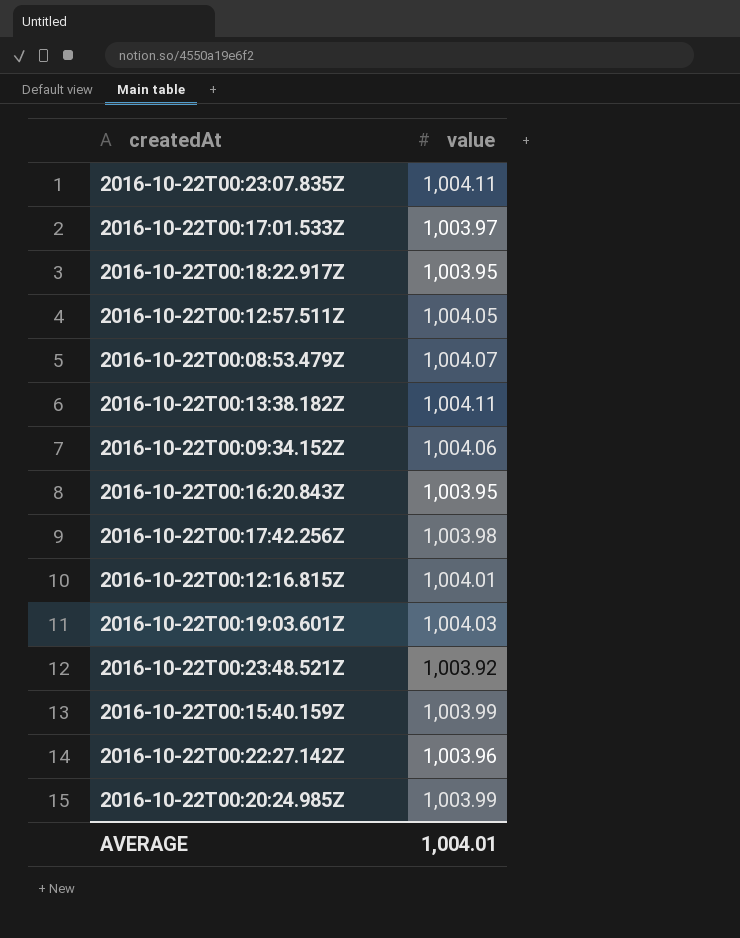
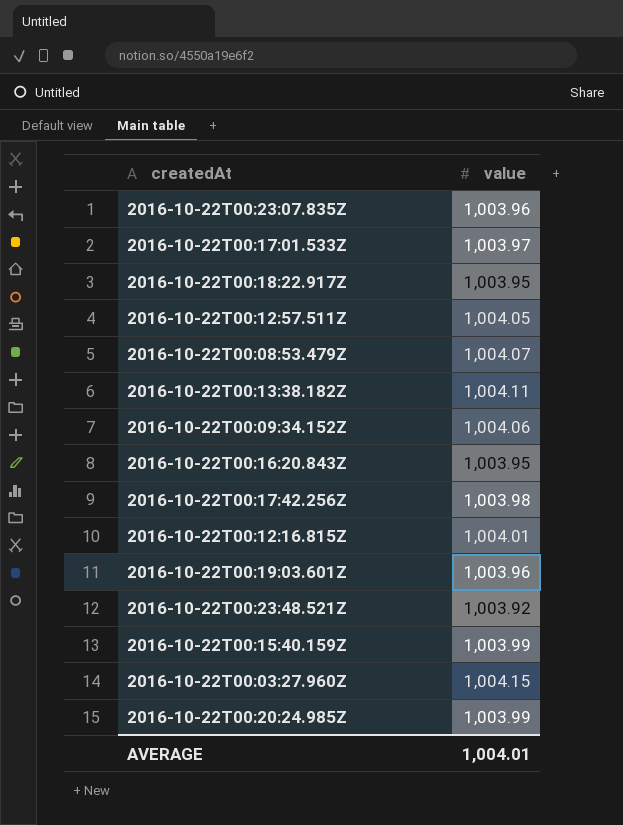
row 2016-10-22T00:22:27.142Z: 1,003.96 -> none
2016-10-22T00:23:07.835Z | value: 1,004.11 -> 1,003.96
2016-10-22T00:19:03.601Z | value: 1,004.03 -> 1,003.96
row 2016-10-22T00:03:27.960Z: none -> 1,004.15

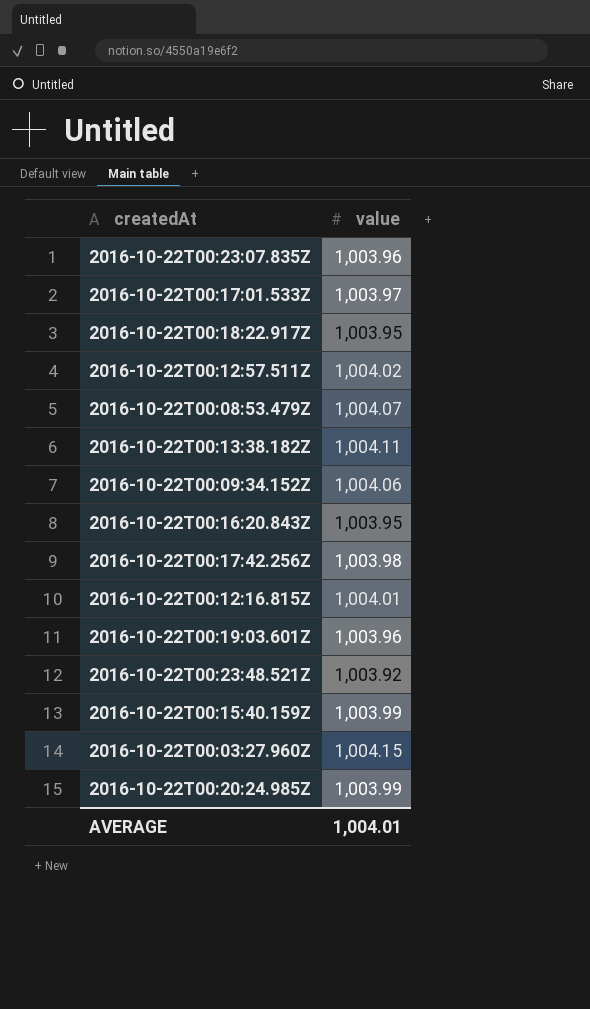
2016-10-22T00:12:57.511Z | value: 1,004.05 -> 1,004.02

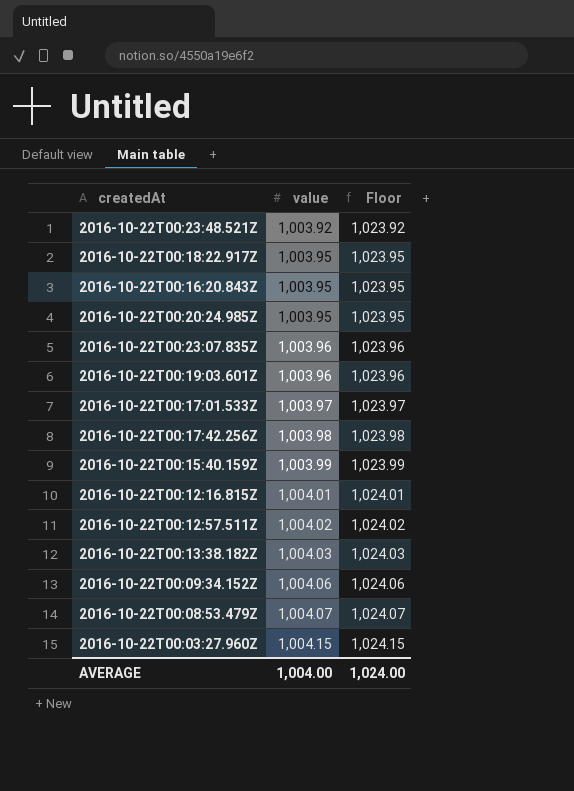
row order: none -> value ascending
column Floor | formula: none -> [value] + 20
2016-10-22T00:20:24.985Z | value: 1,003.99 -> 1,003.95
2016-10-22T00:13:38.182Z | value: 1,004.11 -> 1,004.03
AVERAGE | value: 1,004.01 -> 1,004.00

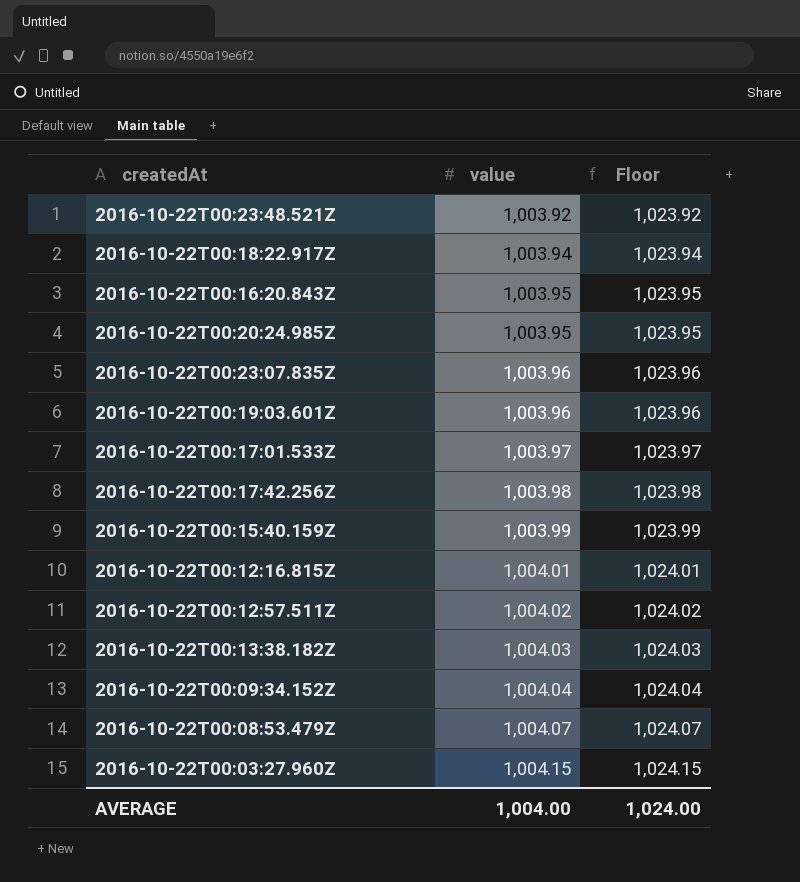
2016-10-22T00:18:22.917Z | value: 1,003.95 -> 1,003.94
2016-10-22T00:18:22.917Z | Floor: 1,023.95 -> 1,023.94
2016-10-22T00:09:34.152Z | value: 1,004.06 -> 1,004.04
2016-10-22T00:09:34.152Z | Floor: 1,024.06 -> 1,024.04

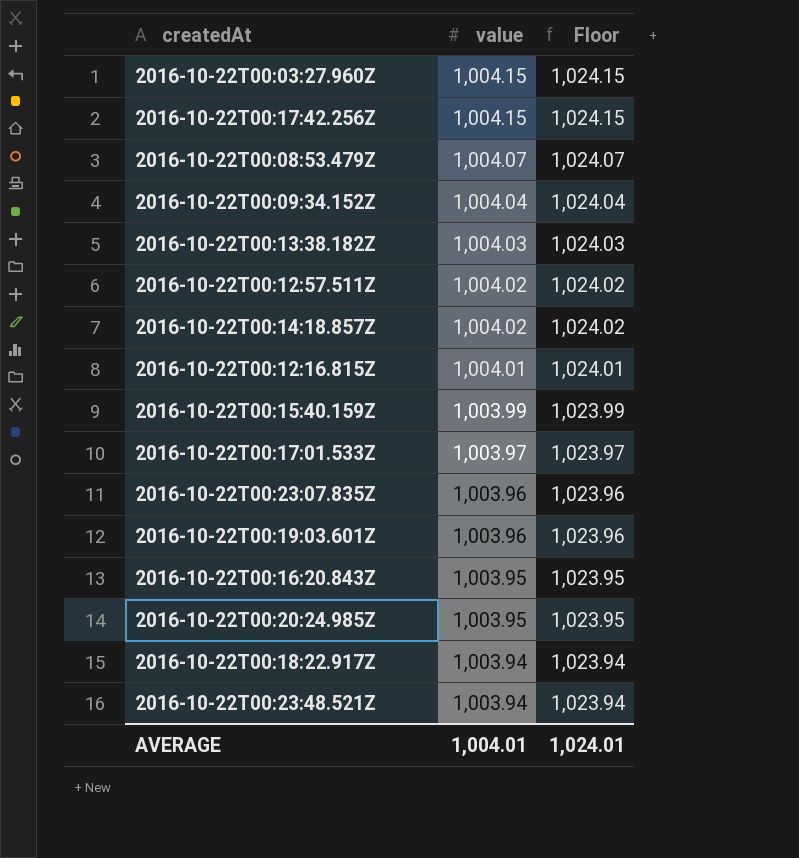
row order: value ascending -> value descending
2016-10-22T00:17:42.256Z | value: 1,003.98 -> 1,004.15
2016-10-22T00:17:42.256Z | Floor: 1,023.98 -> 1,024.15
row 2016-10-22T00:14:18.857Z: none -> 1,004.02 | 1,024.02
2016-10-22T00:23:48.521Z | value: 1,003.92 -> 1,003.94
2016-10-22T00:23:48.521Z | Floor: 1,023.92 -> 1,023.94
AVERAGE | value: 1,004.00 -> 1,004.01
AVERAGE | Floor: 1,024.00 -> 1,024.01

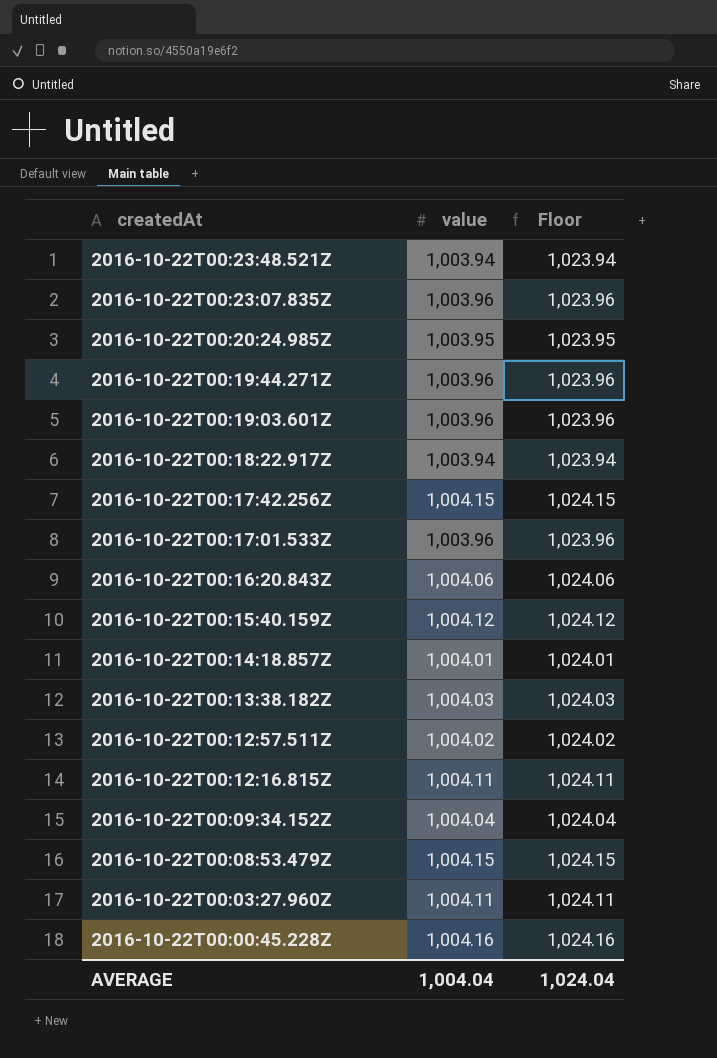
row order: value descending -> createdAt descending
row 2016-10-22T00:19:44.271Z: none -> 1,003.96 | 1,023.96
2016-10-22T00:17:01.533Z | value: 1,003.97 -> 1,003.96
2016-10-22T00:17:01.533Z | Floor: 1,023.97 -> 1,023.96
2016-10-22T00:16:20.843Z | value: 1,003.95 -> 1,004.06
2016-10-22T00:16:20.843Z | Floor: 1,023.95 -> 1,024.06
2016-10-22T00:15:40.159Z | value: 1,003.99 -> 1,004.12
2016-10-22T00:15:40.159Z | Floor: 1,023.99 -> 1,024.12
2016-10-22T00:14:18.857Z | value: 1,004.02 -> 1,004.01
2016-10-22T00:14:18.857Z | Floor: 1,024.02 -> 1,024.01
2016-10-22T00:12:16.815Z | value: 1,004.01 -> 1,004.11
2016-10-22T00:12:16.815Z | Floor: 1,024.01 -> 1,024.11
2016-10-22T00:08:53.479Z | value: 1,004.07 -> 1,004.15
2016-10-22T00:08:53.479Z | Floor: 1,024.07 -> 1,024.15
2016-10-22T00:03:27.960Z | value: 1,004.15 -> 1,004.11
2016-10-22T00:03:27.960Z | Floor: 1,024.15 -> 1,024.11
row 2016-10-22T00:00:45.228Z: none -> 1,004.16 | 1,024.16
AVERAGE | value: 1,004.01 -> 1,004.04
AVERAGE | Floor: 1,024.01 -> 1,024.04

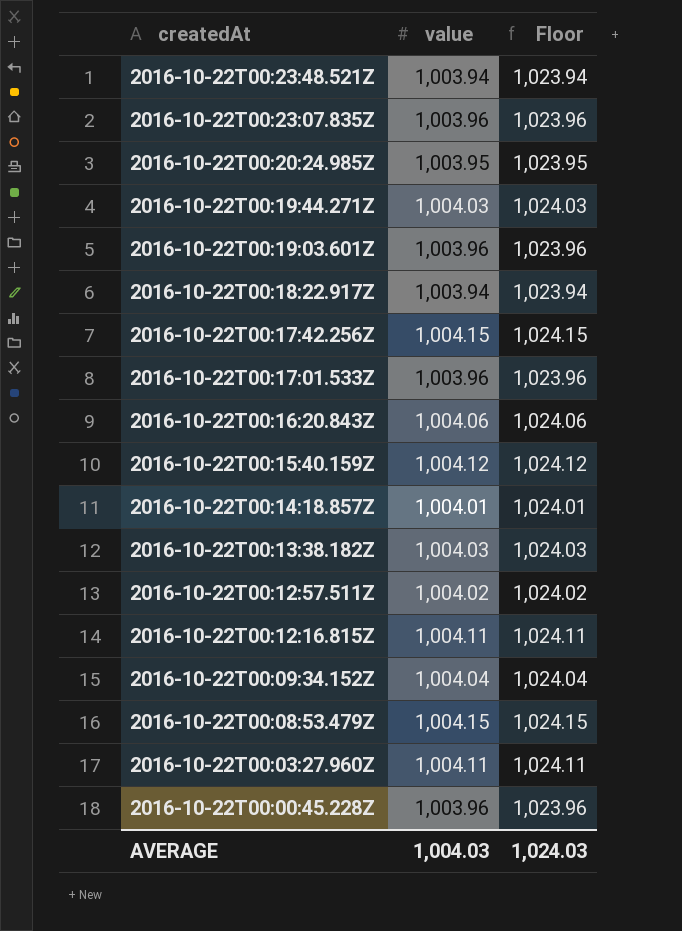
2016-10-22T00:19:44.271Z | value: 1,003.96 -> 1,004.03
2016-10-22T00:19:44.271Z | Floor: 1,023.96 -> 1,024.03
2016-10-22T00:00:45.228Z | value: 1,004.16 -> 1,003.96
2016-10-22T00:00:45.228Z | Floor: 1,024.16 -> 1,023.96
AVERAGE | value: 1,004.04 -> 1,004.03
AVERAGE | Floor: 1,024.04 -> 1,024.03

